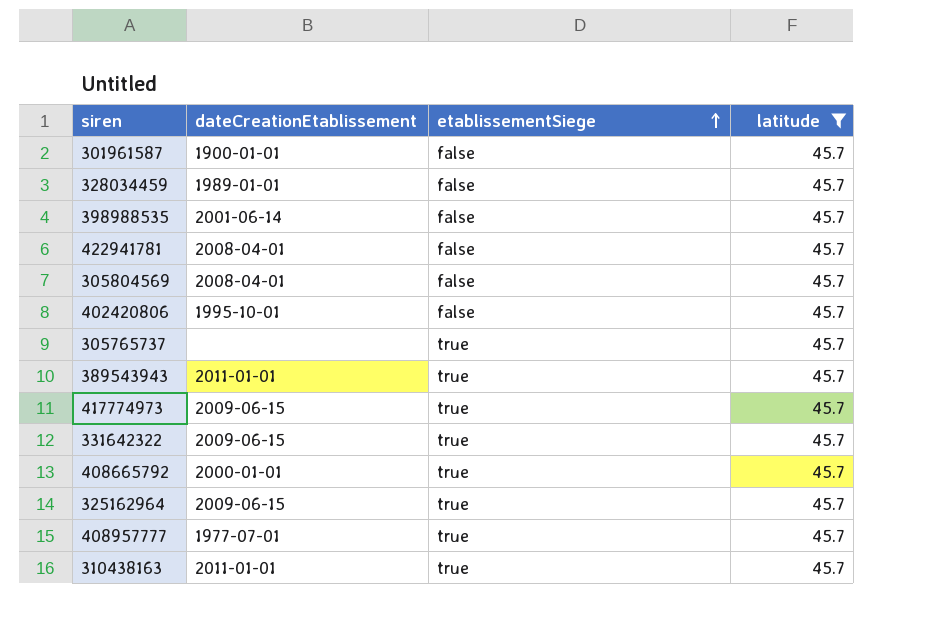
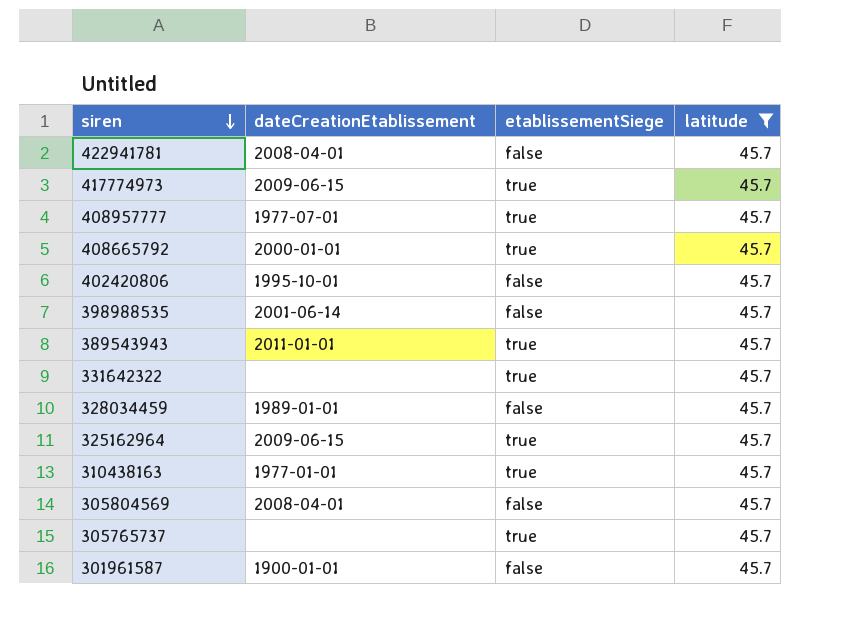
row order: etablissementSiege ascending -> siren descending
331642322 | dateCreationEtablissement: 2009-06-15 -> none
310438163 | dateCreationEtablissement: 2011-01-01 -> 1977-01-01

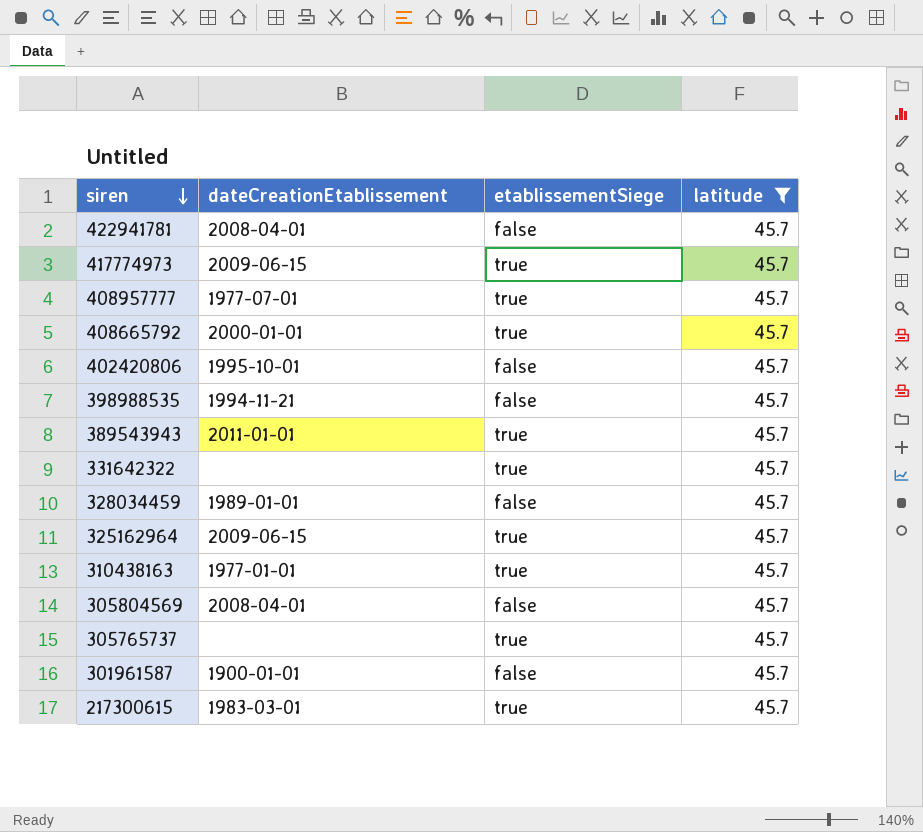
398988535 | dateCreationEtablissement: 2001-06-14 -> 1994-11-21
row 217300615: none -> 1983-03-01 | true | 45.7

